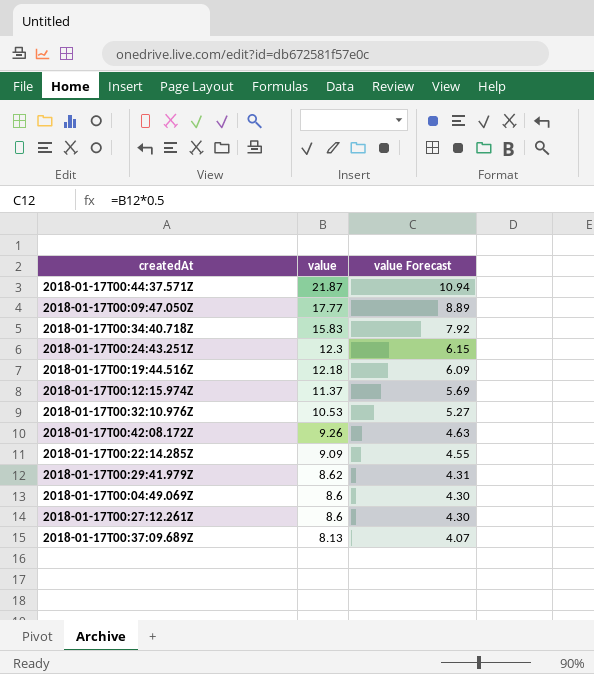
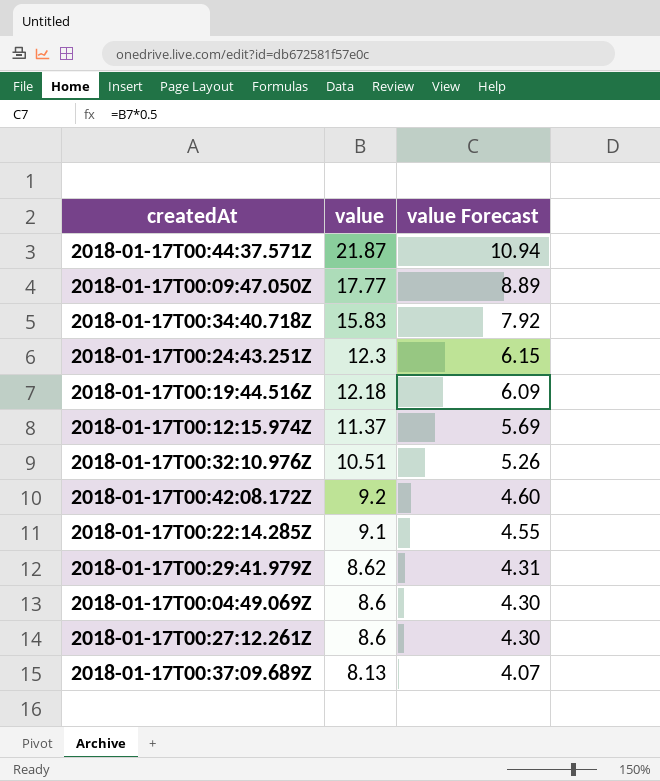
2018-01-17T00:32:10.976Z | value: 10.53 -> 10.51
2018-01-17T00:32:10.976Z | value Forecast: 5.27 -> 5.26
2018-01-17T00:42:08.172Z | value: 9.26 -> 9.2
2018-01-17T00:42:08.172Z | value Forecast: 4.63 -> 4.60
2018-01-17T00:22:14.285Z | value: 9.09 -> 9.1

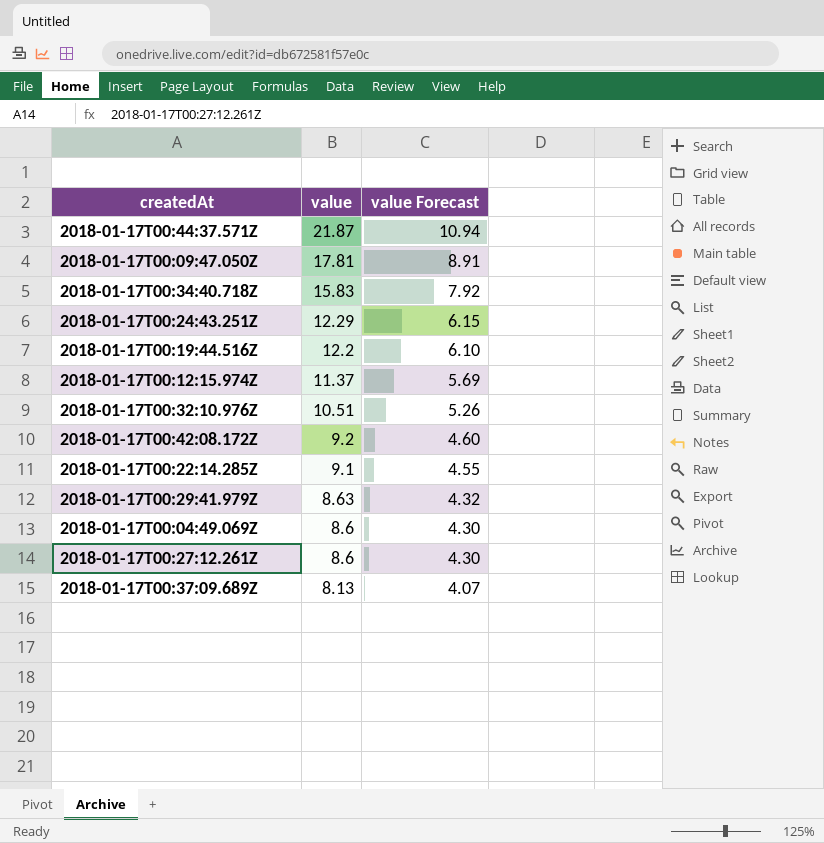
2018-01-17T00:09:47.050Z | value: 17.77 -> 17.81
2018-01-17T00:09:47.050Z | value Forecast: 8.89 -> 8.91
2018-01-17T00:24:43.251Z | value: 12.3 -> 12.29
2018-01-17T00:19:44.516Z | value: 12.18 -> 12.2
2018-01-17T00:19:44.516Z | value Forecast: 6.09 -> 6.10
2018-01-17T00:29:41.979Z | value: 8.62 -> 8.63
2018-01-17T00:29:41.979Z | value Forecast: 4.31 -> 4.32

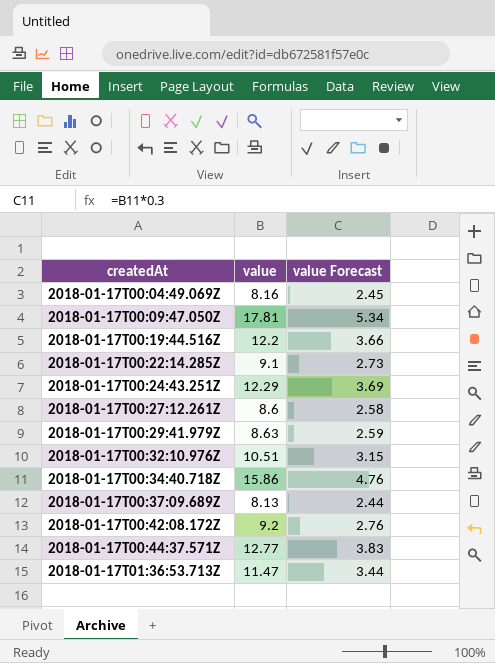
row order: value descending -> createdAt ascending
column value Forecast | formula: [value] * 0.5 -> [value] * 0.3
row 2018-01-17T00:12:15.974Z: 11.37 | 5.69 -> none
2018-01-17T00:04:49.069Z | value: 8.6 -> 8.16
2018-01-17T00:34:40.718Z | value: 15.83 -> 15.86
2018-01-17T00:44:37.571Z | value: 21.87 -> 12.77
row 2018-01-17T01:36:53.713Z: none -> 11.47 | 3.44

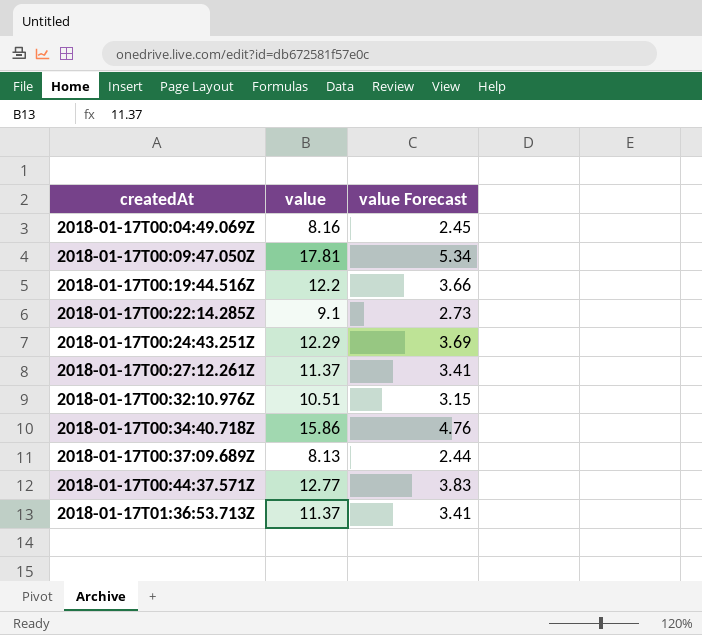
row 2018-01-17T00:29:41.979Z: 8.63 | 2.59 -> none
row 2018-01-17T00:42:08.172Z: 9.2 | 2.76 -> none
2018-01-17T00:27:12.261Z | value: 8.6 -> 11.37
2018-01-17T00:27:12.261Z | value Forecast: 2.58 -> 3.41
2018-01-17T01:36:53.713Z | value: 11.47 -> 11.37
2018-01-17T01:36:53.713Z | value Forecast: 3.44 -> 3.41

